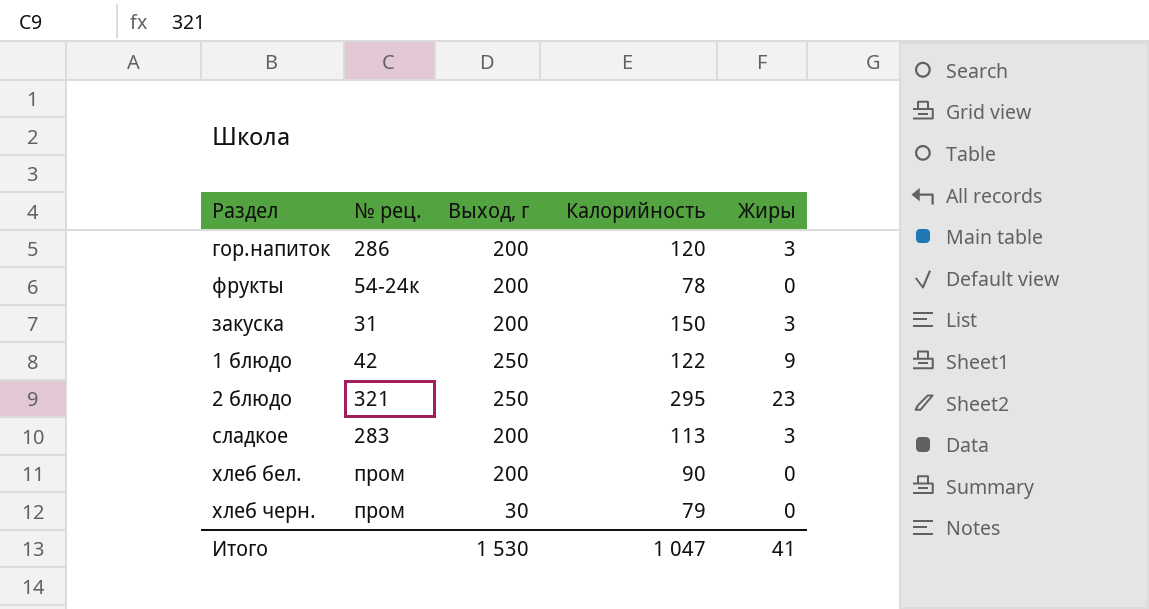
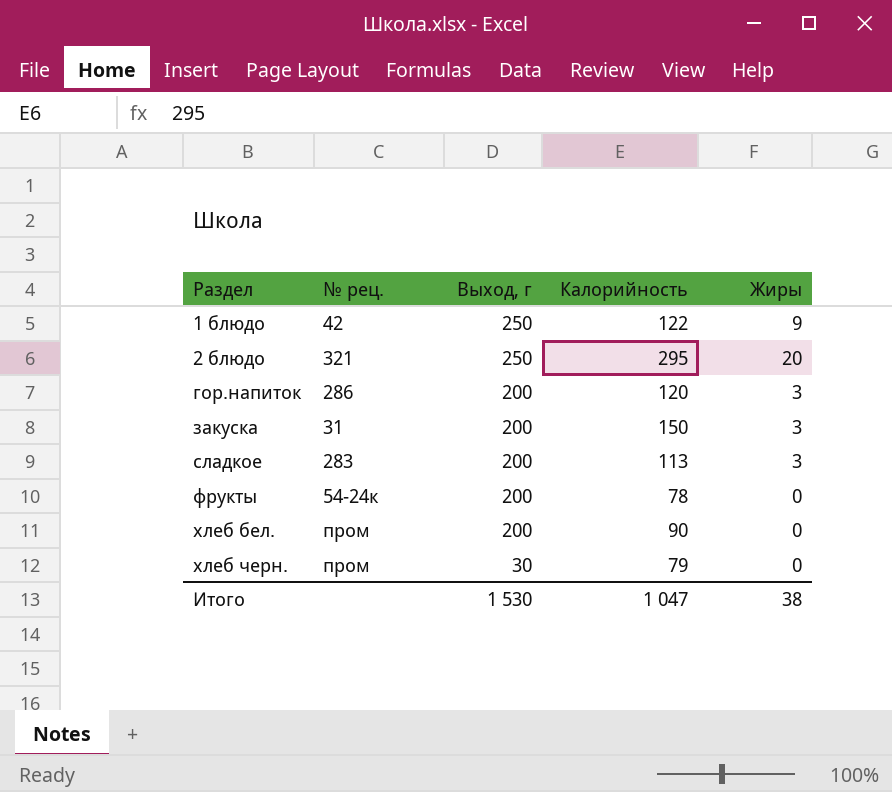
row order: none -> Раздел ascending
2 блюдо | Жиры: 23 -> 20
Итого | Жиры: 41 -> 38

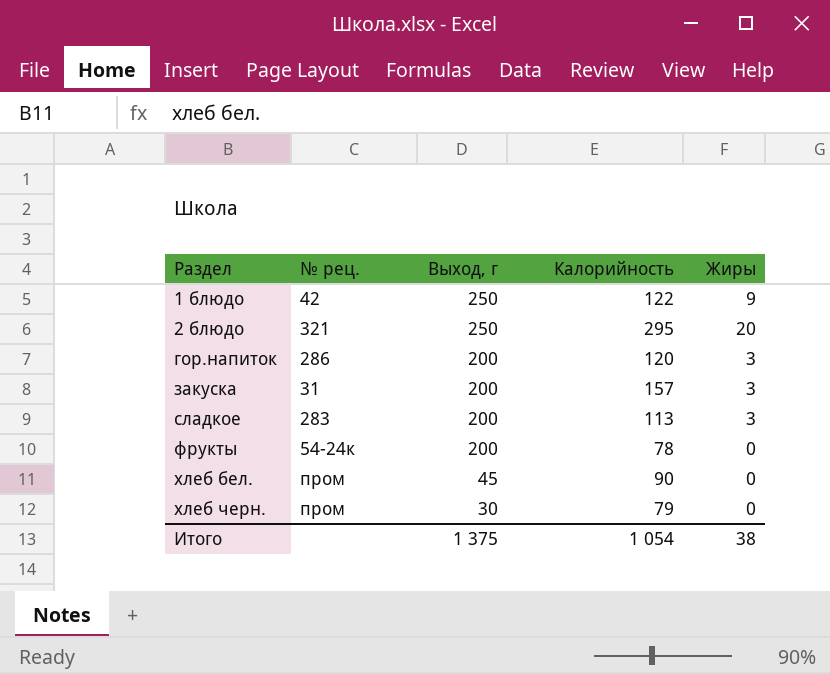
закуска | Калорийность: 150 -> 157
хлеб бел. | Выход, г: 200 -> 45
Итого | Выход, г: 1 530 -> 1 375
Итого | Калорийность: 1 047 -> 1 054

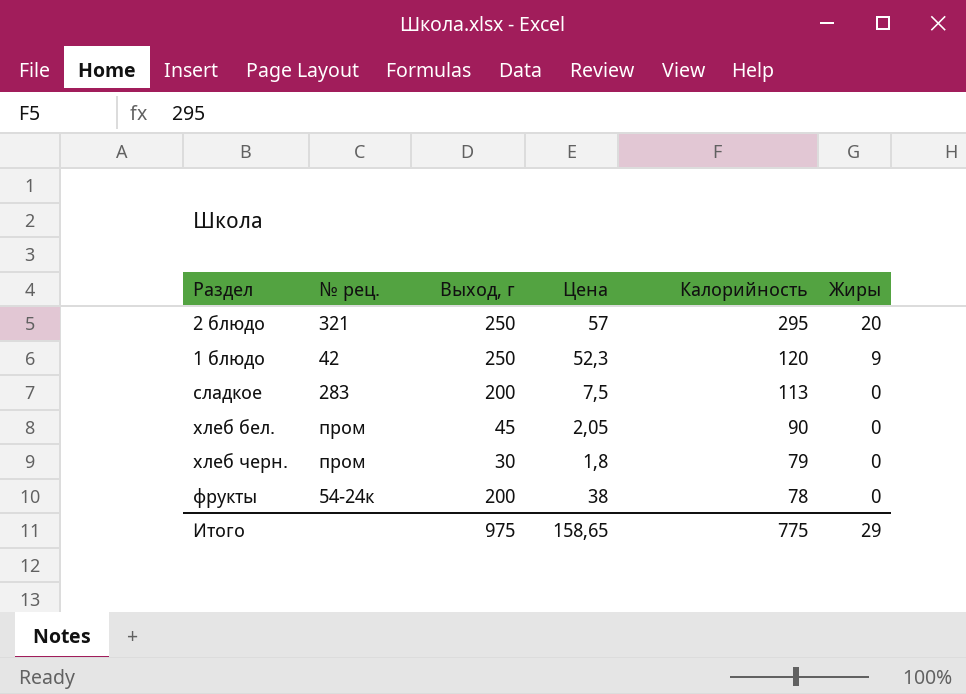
row order: Раздел ascending -> Калорийность descending
column Цена | position: none -> 4
row гор.напиток: 286 | 200 | 120 | 3 -> none
row закуска: 31 | 200 | 157 | 3 -> none
1 блюдо | Калорийность: 122 -> 120
сладкое | Жиры: 3 -> 0
Итого | Выход, г: 1 375 -> 975
Итого | Калорийность: 1 054 -> 775
Итого | Жиры: 38 -> 29

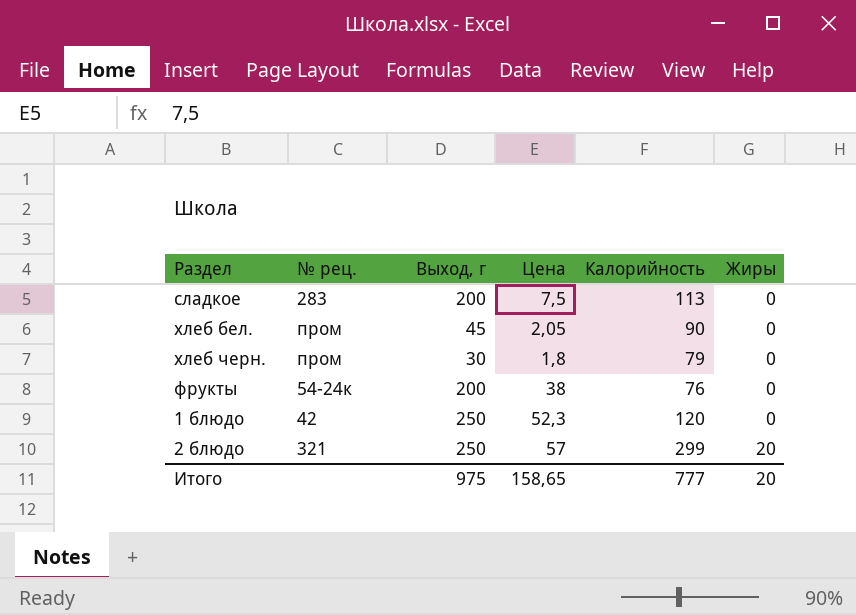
row order: Калорийность descending -> Жиры ascending
фрукты | Калорийность: 78 -> 76
1 блюдо | Жиры: 9 -> 0
2 блюдо | Калорийность: 295 -> 299
Итого | Калорийность: 775 -> 777
Итого | Жиры: 29 -> 20

